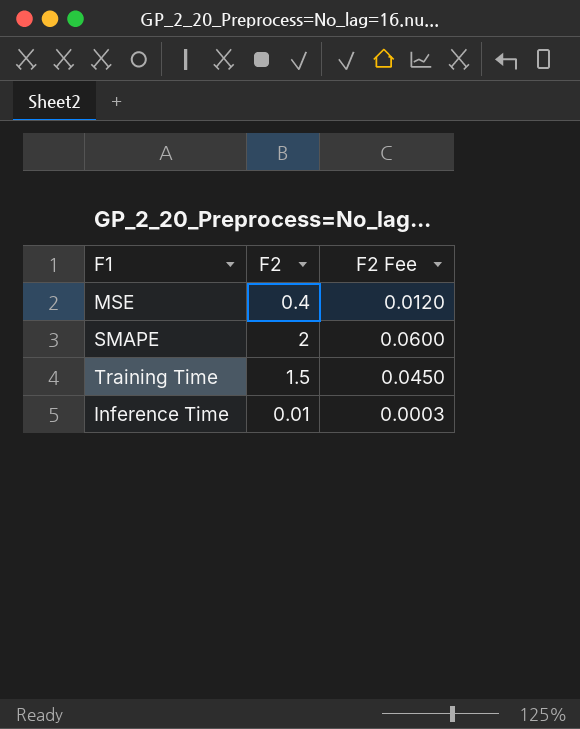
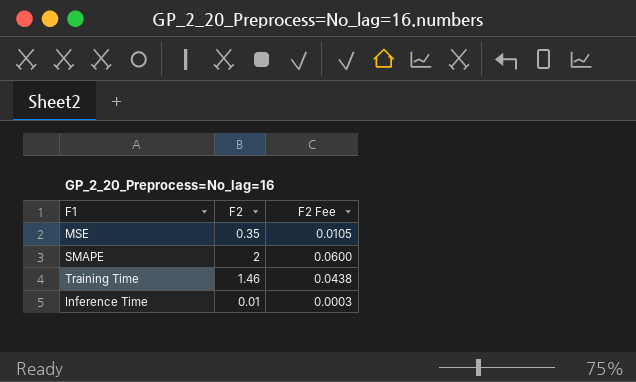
MSE | F2: 0.4 -> 0.35
MSE | F2 Fee: 0.0120 -> 0.0105
Training Time | F2: 1.5 -> 1.46
Training Time | F2 Fee: 0.0450 -> 0.0438

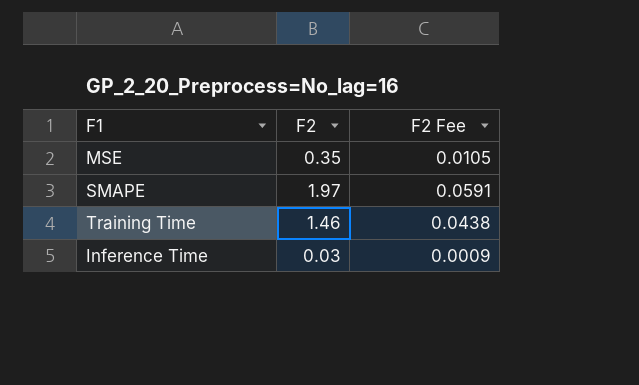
SMAPE | F2: 2 -> 1.97
SMAPE | F2 Fee: 0.0600 -> 0.0591
Inference Time | F2: 0.01 -> 0.03
Inference Time | F2 Fee: 0.0003 -> 0.0009

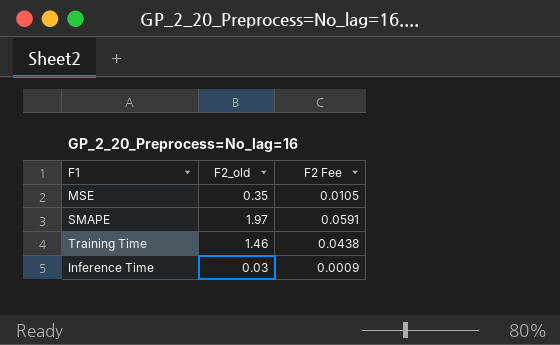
column name: F2 -> F2_old

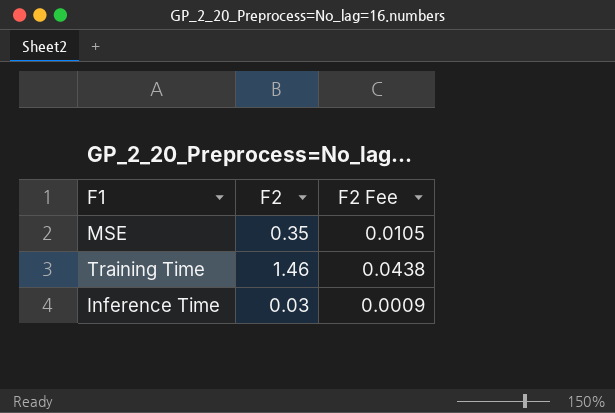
column name: F2_old -> F2
row SMAPE: 1.97 | 0.0591 -> none

